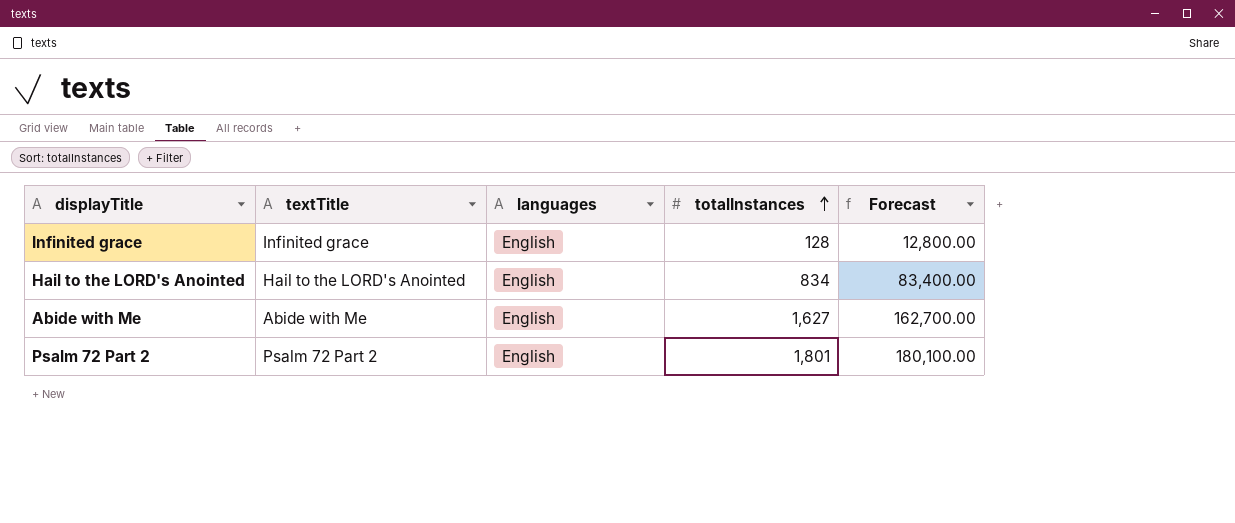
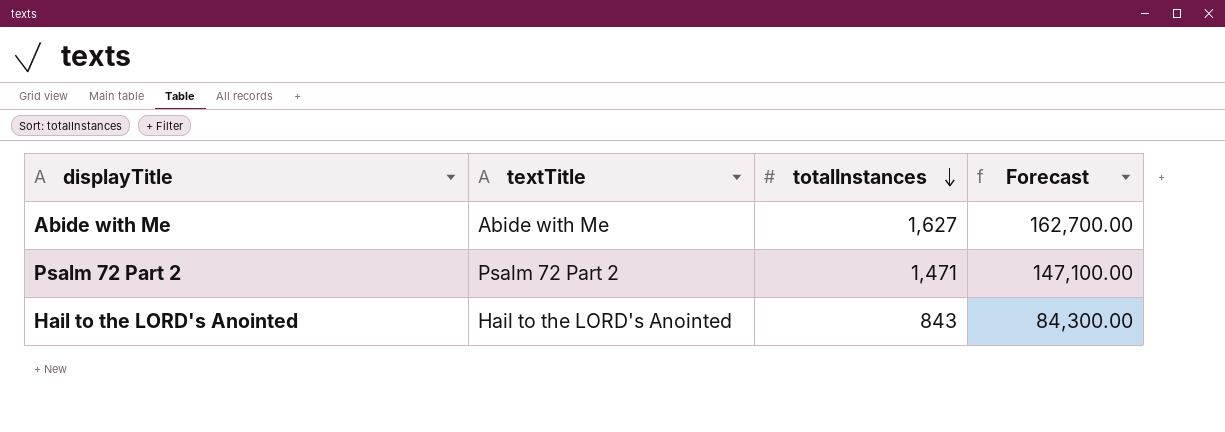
row order: totalInstances ascending -> totalInstances descending
column languages | position: 3 -> none
row Infinited grace: Infinited grace | English | 128 | 12,800.00 -> none
Psalm 72 Part 2 | totalInstances: 1,801 -> 1,471
Psalm 72 Part 2 | Forecast: 180,100.00 -> 147,100.00
Hail to the LORD's Anointed | totalInstances: 834 -> 843
Hail to the LORD's Anointed | Forecast: 83,400.00 -> 84,300.00

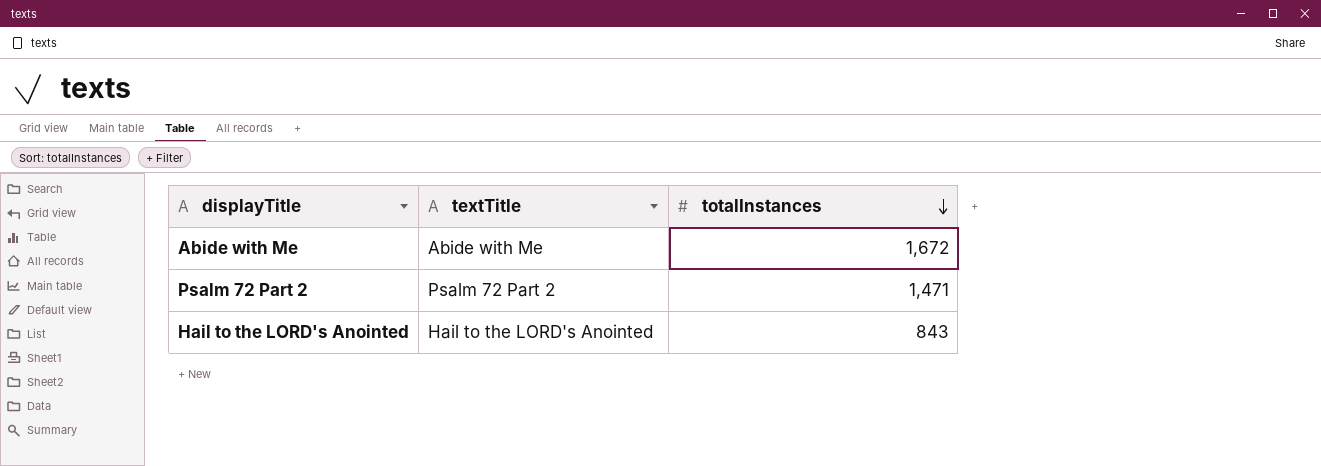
column Forecast | formula: [totalInstances] * 100 -> none
Abide with Me | totalInstances: 1,627 -> 1,672

